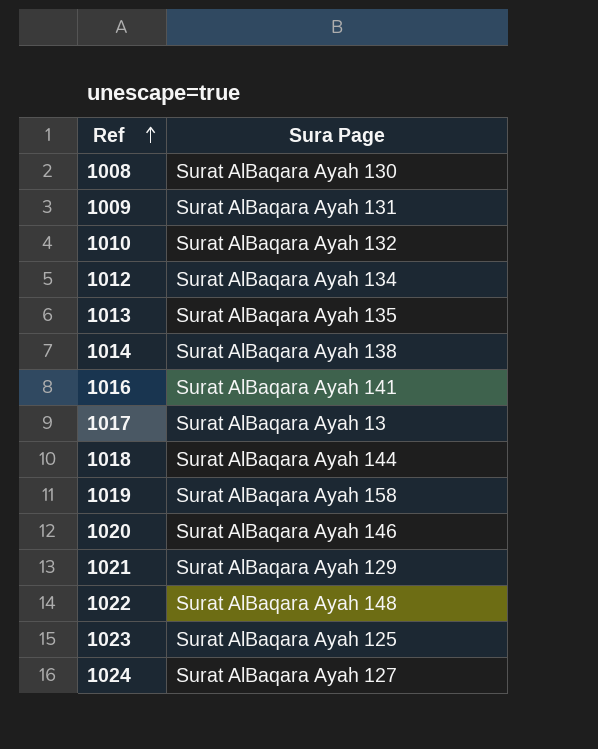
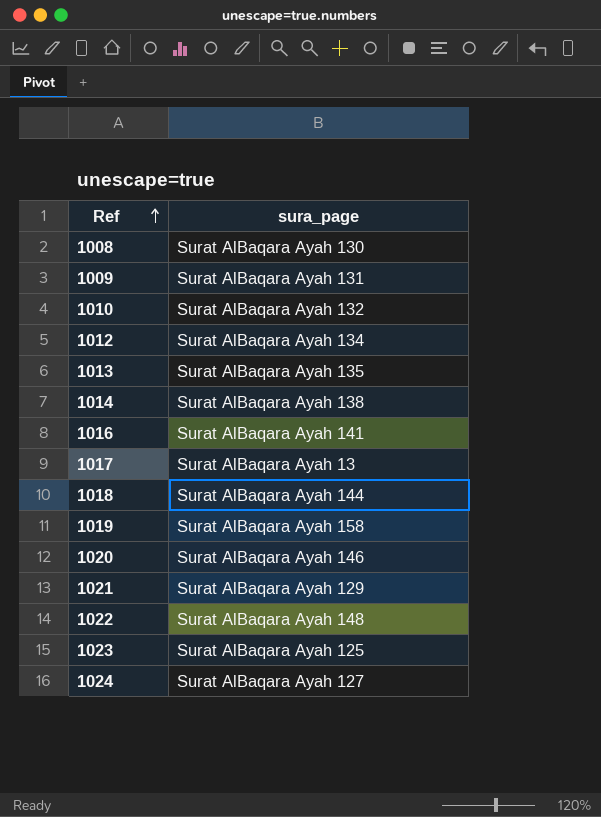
column name: Sura Page -> sura_page

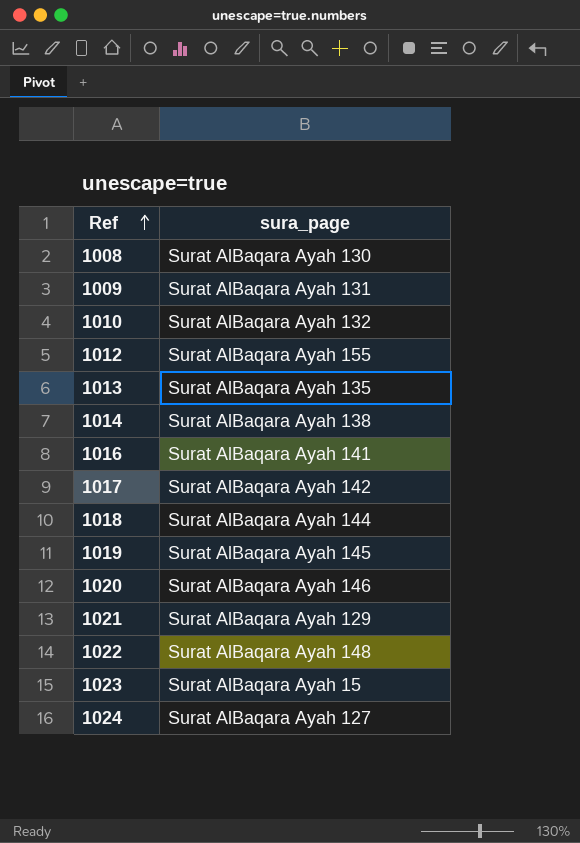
1012 | sura_page: Surat AlBaqara Ayah 134 -> Surat AlBaqara Ayah 155
1017 | sura_page: Surat AlBaqara Ayah 13 -> Surat AlBaqara Ayah 142
1019 | sura_page: Surat AlBaqara Ayah 158 -> Surat AlBaqara Ayah 145
1023 | sura_page: Surat AlBaqara Ayah 125 -> Surat AlBaqara Ayah 15

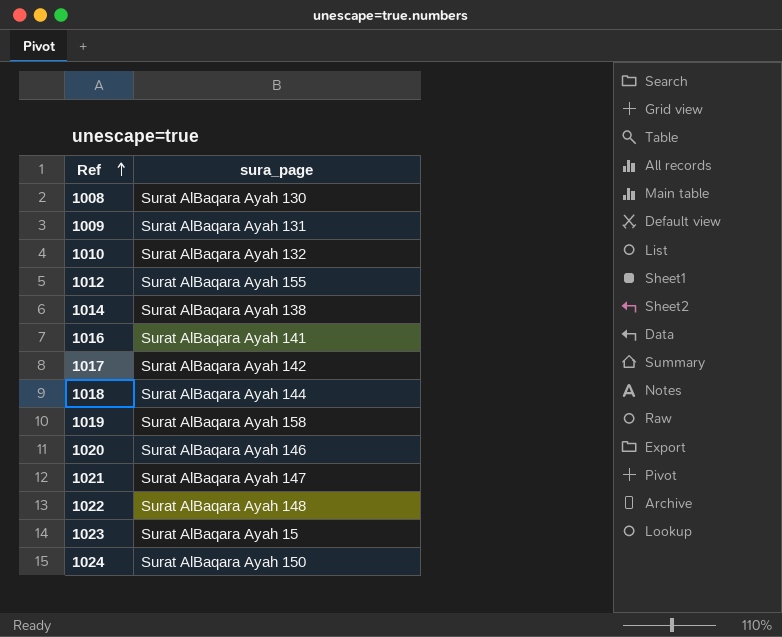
row 1013: Surat AlBaqara Ayah 135 -> none
1019 | sura_page: Surat AlBaqara Ayah 145 -> Surat AlBaqara Ayah 158
1021 | sura_page: Surat AlBaqara Ayah 129 -> Surat AlBaqara Ayah 147
1024 | sura_page: Surat AlBaqara Ayah 127 -> Surat AlBaqara Ayah 150

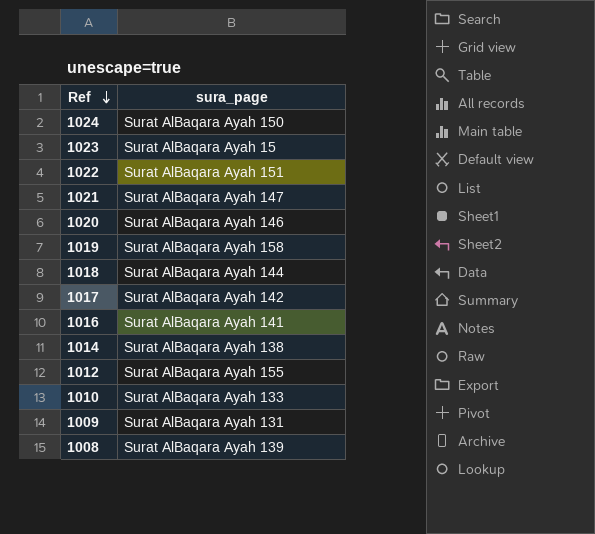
row order: Ref ascending -> Ref descending
1022 | sura_page: Surat AlBaqara Ayah 148 -> Surat AlBaqara Ayah 151
1010 | sura_page: Surat AlBaqara Ayah 132 -> Surat AlBaqara Ayah 133
1008 | sura_page: Surat AlBaqara Ayah 130 -> Surat AlBaqara Ayah 139

